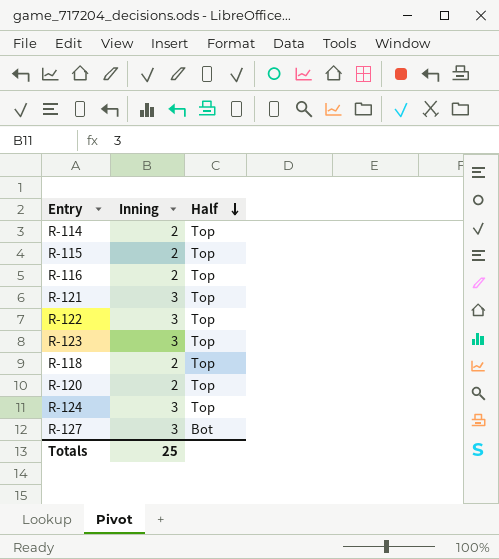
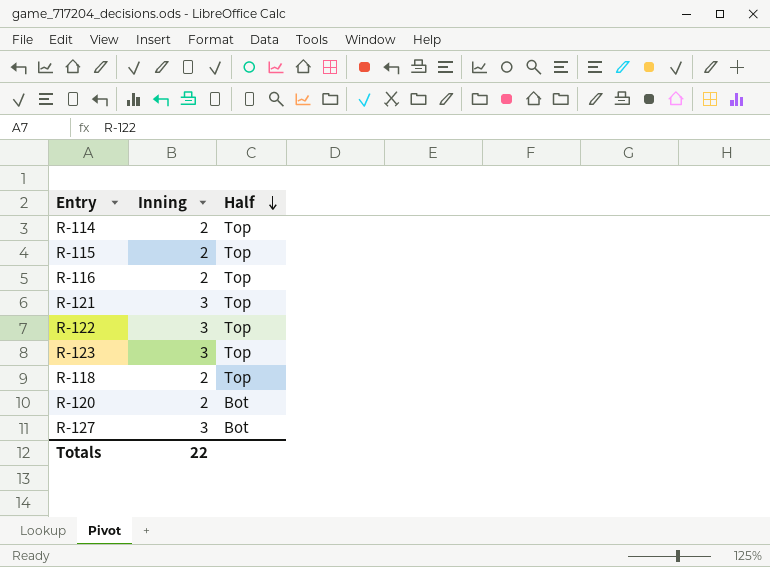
row R-124: 3 | Top -> none
R-120 | Half: Top -> Bot
Totals | Inning: 25 -> 22

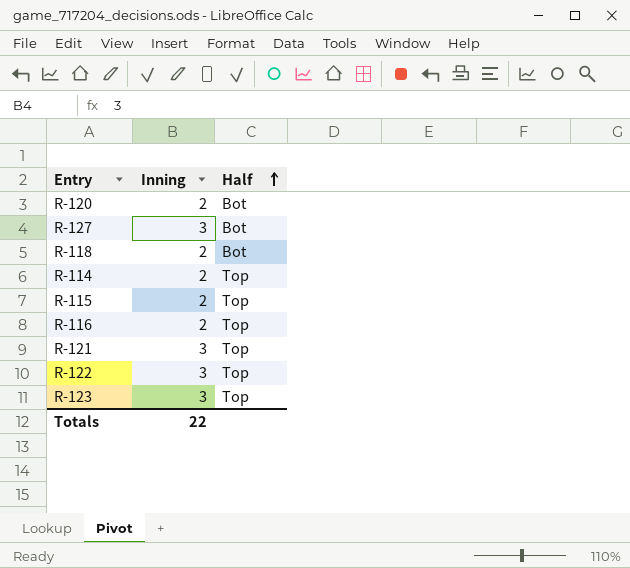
row order: Half descending -> Half ascending
R-118 | Half: Top -> Bot

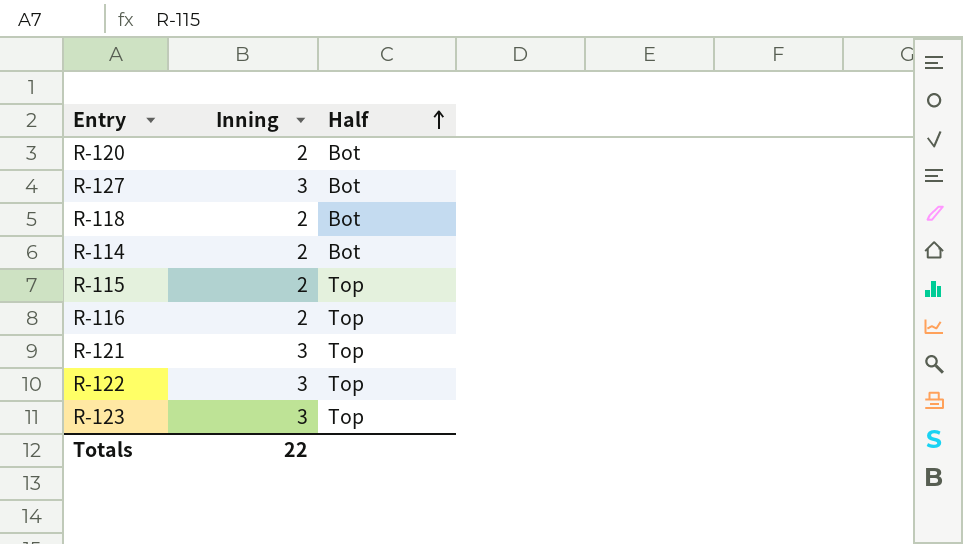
R-114 | Half: Top -> Bot

